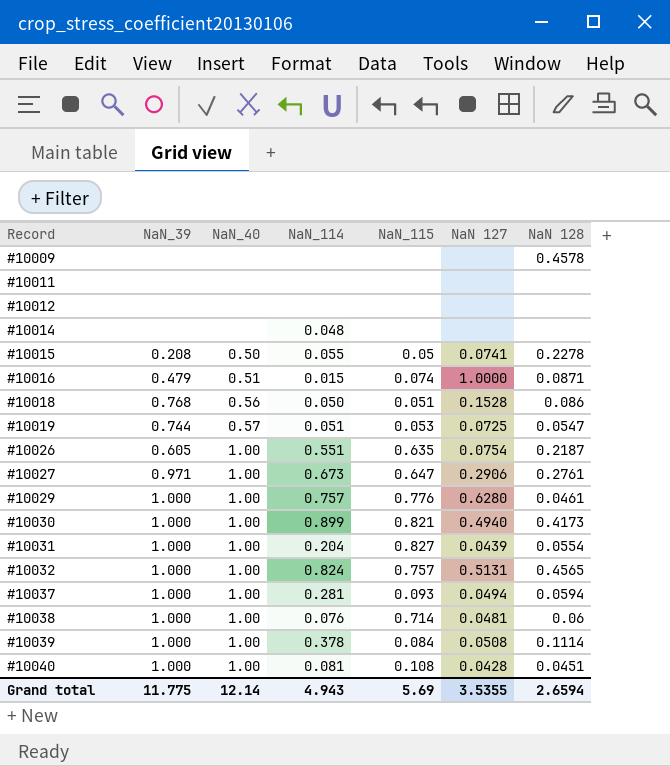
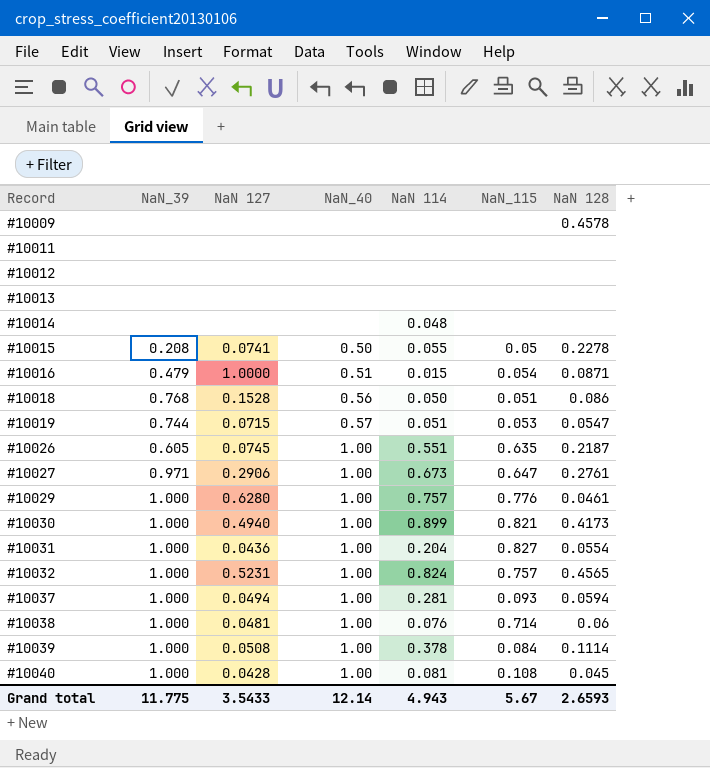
column NaN 127 | position: 6 -> 3
column name: NaN_114 -> NaN 114
row #10013: none -> none | none | none | none | none | none
#10016 | NaN_115: 0.074 -> 0.054
#10019 | NaN 127: 0.0725 -> 0.0715
#10026 | NaN 127: 0.0754 -> 0.0745
#10031 | NaN 127: 0.0439 -> 0.0436
#10032 | NaN 127: 0.5131 -> 0.5231
#10040 | NaN 128: 0.0451 -> 0.045
Grand total | NaN 127: 3.5355 -> 3.5433
Grand total | NaN_115: 5.69 -> 5.67
Grand total | NaN 128: 2.6594 -> 2.6593

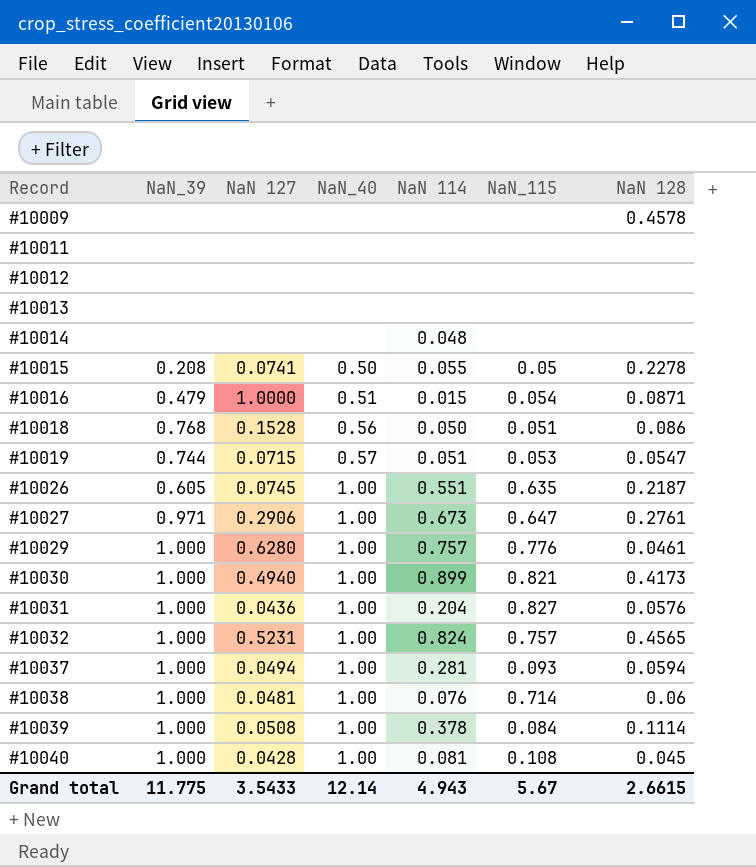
#10031 | NaN 128: 0.0554 -> 0.0576
Grand total | NaN 128: 2.6593 -> 2.6615

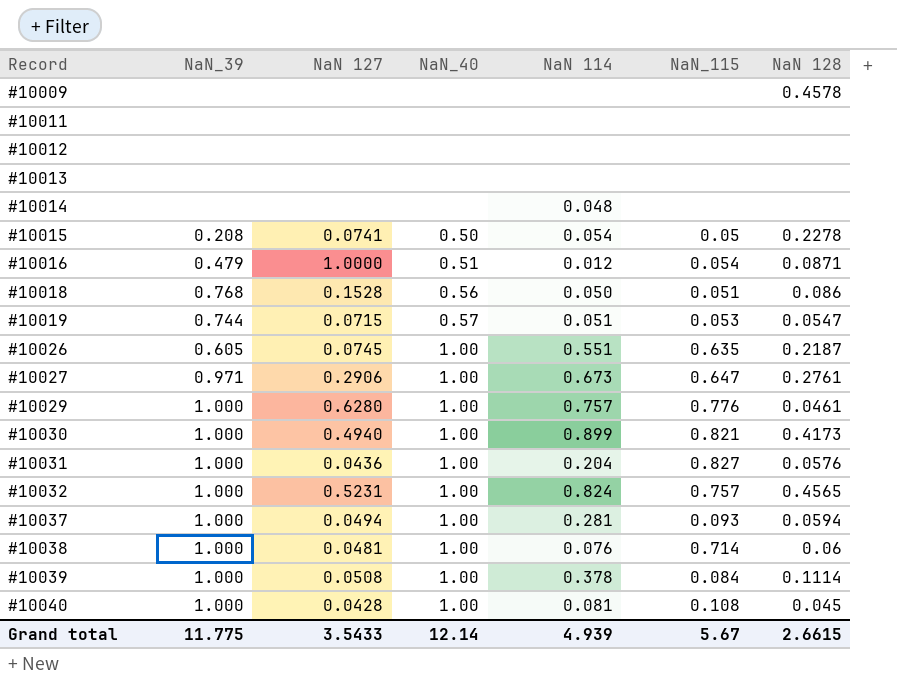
#10015 | NaN 114: 0.055 -> 0.054
#10016 | NaN 114: 0.015 -> 0.012
Grand total | NaN 114: 4.943 -> 4.939

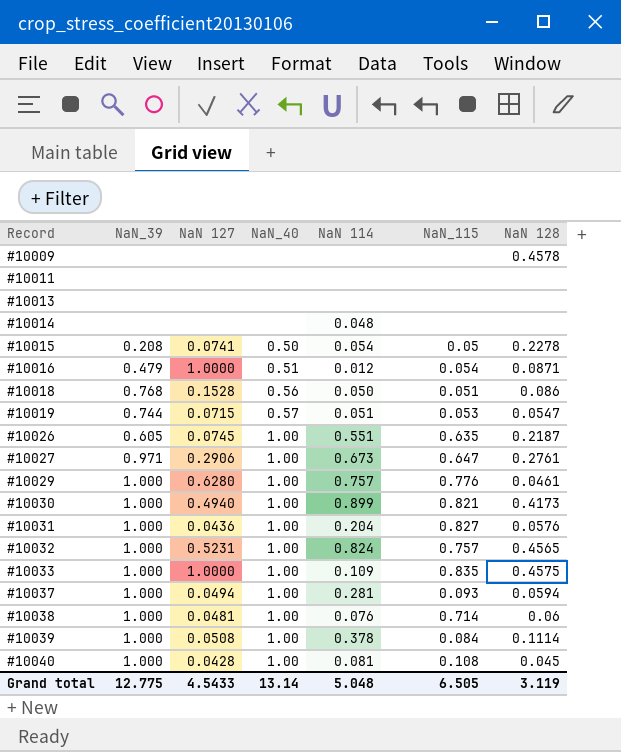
row #10012: none | none | none | none | none | none -> none
row #10033: none -> 1.000 | 1.0000 | 1.00 | 0.109 | 0.835 | 0.4575
Grand total | NaN_39: 11.775 -> 12.775
Grand total | NaN 127: 3.5433 -> 4.5433
Grand total | NaN_40: 12.14 -> 13.14
Grand total | NaN 114: 4.939 -> 5.048
Grand total | NaN_115: 5.67 -> 6.505
Grand total | NaN 128: 2.6615 -> 3.119

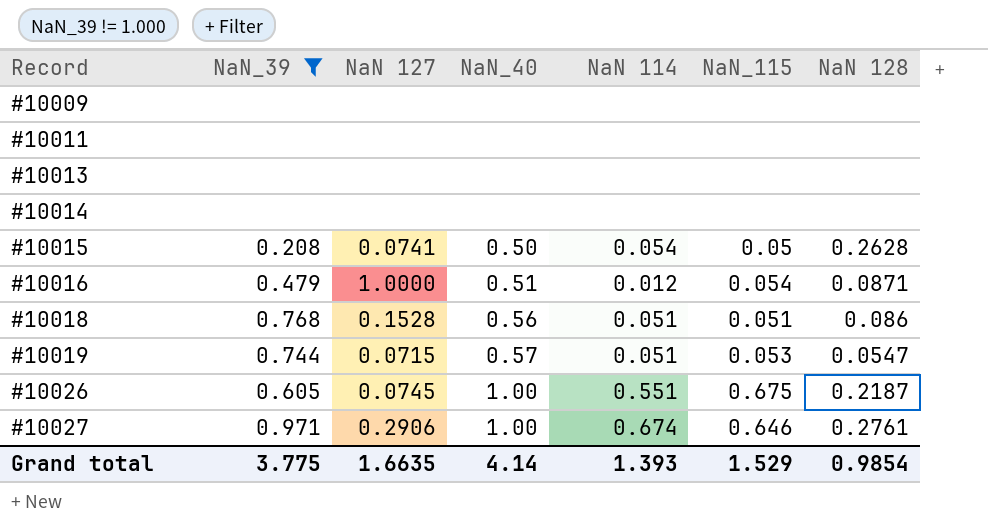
filter: none -> NaN_39 != 1.000
#10009 | NaN 128: 0.4578 -> none
#10014 | NaN 114: 0.048 -> none
#10015 | NaN 128: 0.2278 -> 0.2628
#10018 | NaN 114: 0.050 -> 0.051
#10026 | NaN_115: 0.635 -> 0.675
#10027 | NaN 114: 0.673 -> 0.674
#10027 | NaN_115: 0.647 -> 0.646
Grand total | NaN_39: 12.775 -> 3.775
Grand total | NaN 127: 4.5433 -> 1.6635
Grand total | NaN_40: 13.14 -> 4.14
Grand total | NaN 114: 5.048 -> 1.393
Grand total | NaN_115: 6.505 -> 1.529
Grand total | NaN 128: 3.119 -> 0.9854

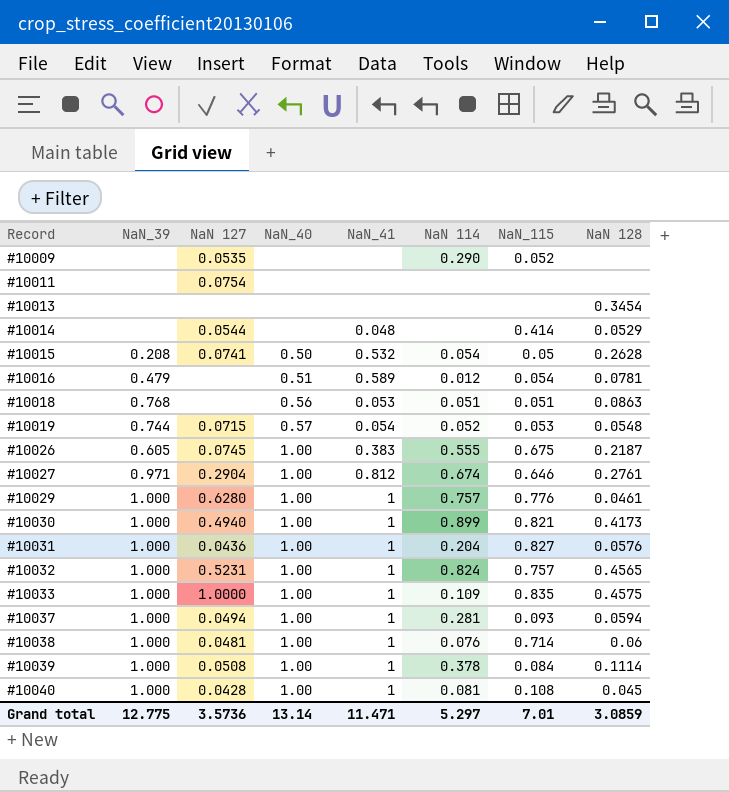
filter: NaN_39 != 1.000 -> none
column NaN_41 | position: none -> 5
#10009 | NaN 127: none -> 0.0535
#10009 | NaN 114: none -> 0.290
#10009 | NaN_115: none -> 0.052
#10011 | NaN 127: none -> 0.0754
#10013 | NaN 128: none -> 0.3454
#10014 | NaN 127: none -> 0.0544
#10014 | NaN_115: none -> 0.414
#10014 | NaN 128: none -> 0.0529
#10016 | NaN 127: 1.0000 -> none
#10016 | NaN 128: 0.0871 -> 0.0781
#10018 | NaN 127: 0.1528 -> none
#10018 | NaN 128: 0.086 -> 0.0863
#10019 | NaN 114: 0.051 -> 0.052
#10019 | NaN 128: 0.0547 -> 0.0548
#10026 | NaN 114: 0.551 -> 0.555
#10027 | NaN 127: 0.2906 -> 0.2904
Grand total | NaN_39: 3.775 -> 12.775
Grand total | NaN 127: 1.6635 -> 3.5736
Grand total | NaN_40: 4.14 -> 13.14
Grand total | NaN 114: 1.393 -> 5.297
Grand total | NaN_115: 1.529 -> 7.01
Grand total | NaN 128: 0.9854 -> 3.0859

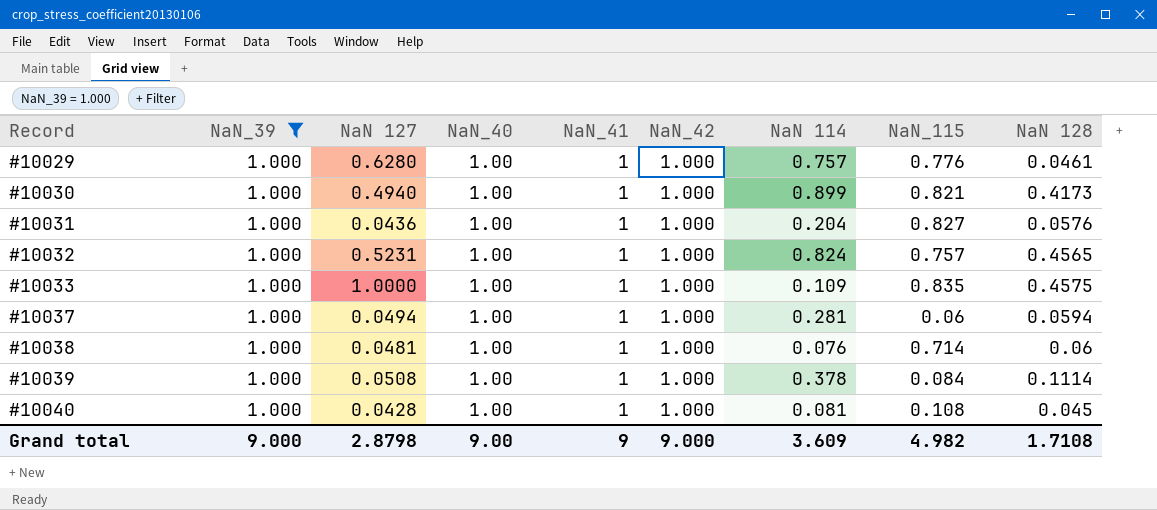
filter: none -> NaN_39 = 1.000
column NaN_42 | position: none -> 6
#10037 | NaN_115: 0.093 -> 0.06
Grand total | NaN_39: 12.775 -> 9.000
Grand total | NaN 127: 3.5736 -> 2.8798
Grand total | NaN_40: 13.14 -> 9.00
Grand total | NaN_41: 11.471 -> 9
Grand total | NaN 114: 5.297 -> 3.609
Grand total | NaN_115: 7.01 -> 4.982
Grand total | NaN 128: 3.0859 -> 1.7108

